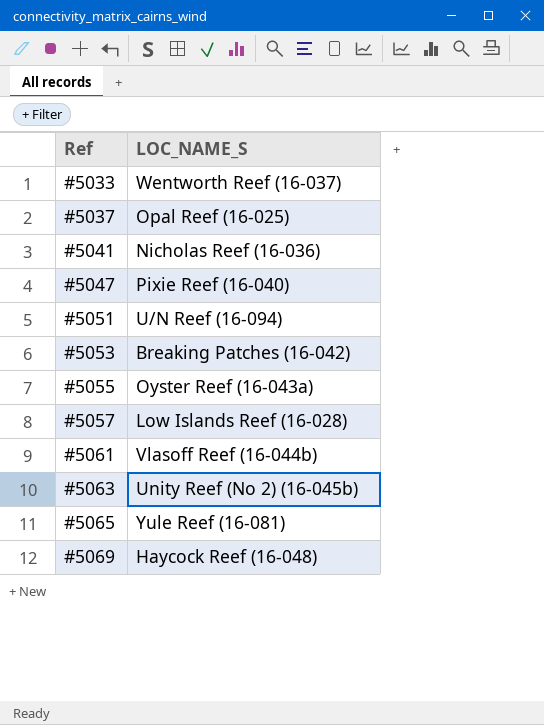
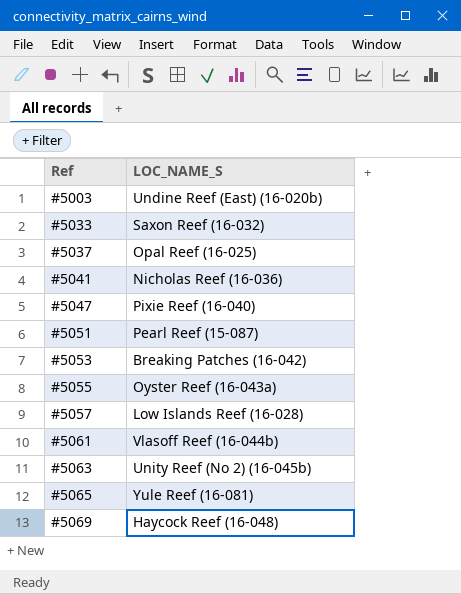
row #5003: none -> Undine Reef (East) (16-020b)
#5033 | LOC_NAME_S: Wentworth Reef (16-037) -> Saxon Reef (16-032)
#5051 | LOC_NAME_S: U/N Reef (16-094) -> Pearl Reef (15-087)

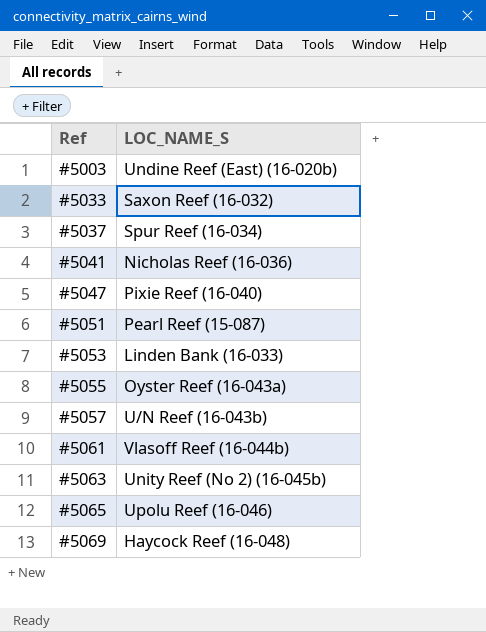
#5037 | LOC_NAME_S: Opal Reef (16-025) -> Spur Reef (16-034)
#5053 | LOC_NAME_S: Breaking Patches (16-042) -> Linden Bank (16-033)
#5057 | LOC_NAME_S: Low Islands Reef (16-028) -> U/N Reef (16-043b)
#5065 | LOC_NAME_S: Yule Reef (16-081) -> Upolu Reef (16-046)

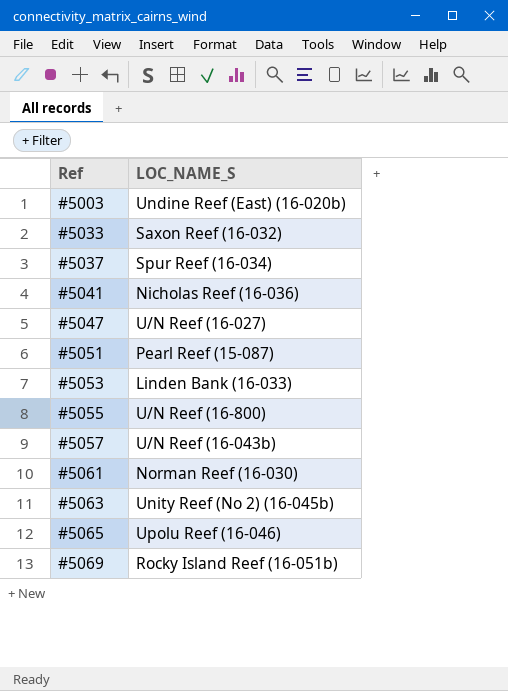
#5047 | LOC_NAME_S: Pixie Reef (16-040) -> U/N Reef (16-027)
#5055 | LOC_NAME_S: Oyster Reef (16-043a) -> U/N Reef (16-800)
#5061 | LOC_NAME_S: Vlasoff Reef (16-044b) -> Norman Reef (16-030)
#5069 | LOC_NAME_S: Haycock Reef (16-048) -> Rocky Island Reef (16-051b)

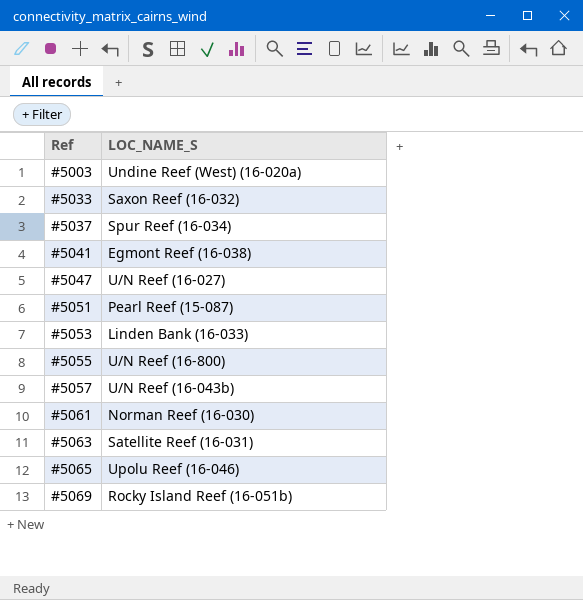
#5003 | LOC_NAME_S: Undine Reef (East) (16-020b) -> Undine Reef (West) (16-020a)
#5041 | LOC_NAME_S: Nicholas Reef (16-036) -> Egmont Reef (16-038)
#5063 | LOC_NAME_S: Unity Reef (No 2) (16-045b) -> Satellite Reef (16-031)

